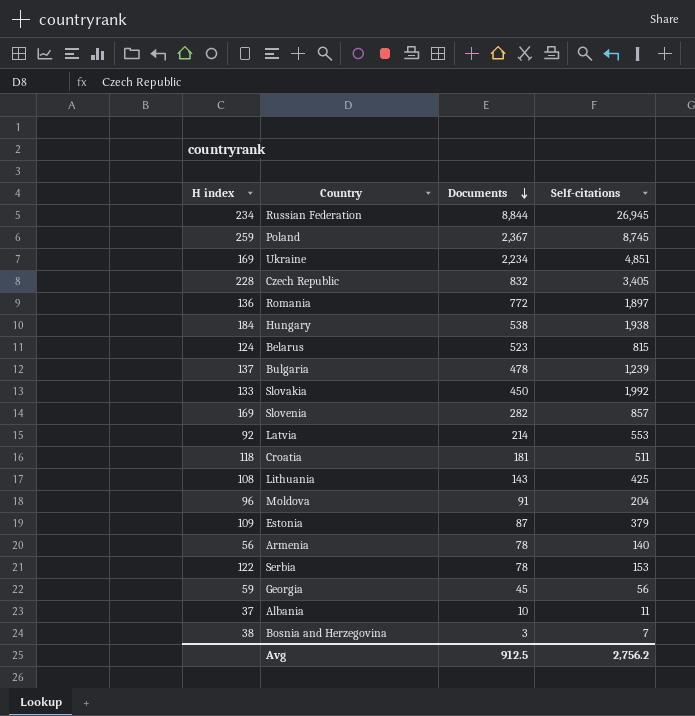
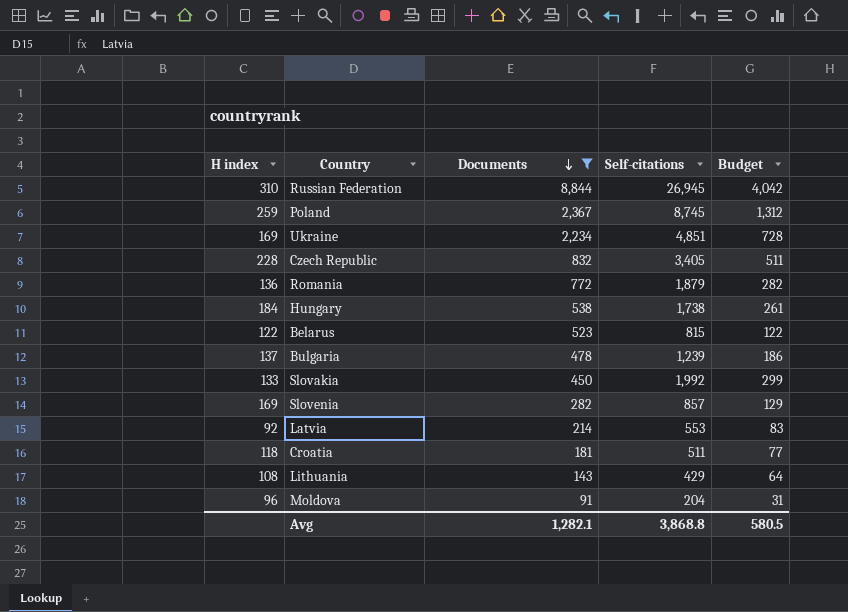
filter: none -> Documents >= 91
column Budget | formula: none -> [Self-citations] * 0.15
Russian Federation | H index: 234 -> 310
Romania | Self-citations: 1,897 -> 1,879
Hungary | Self-citations: 1,938 -> 1,738
Belarus | H index: 124 -> 122
Lithuania | Self-citations: 425 -> 429
Avg | Documents: 912.5 -> 1,282.1
Avg | Self-citations: 2,756.2 -> 3,868.8

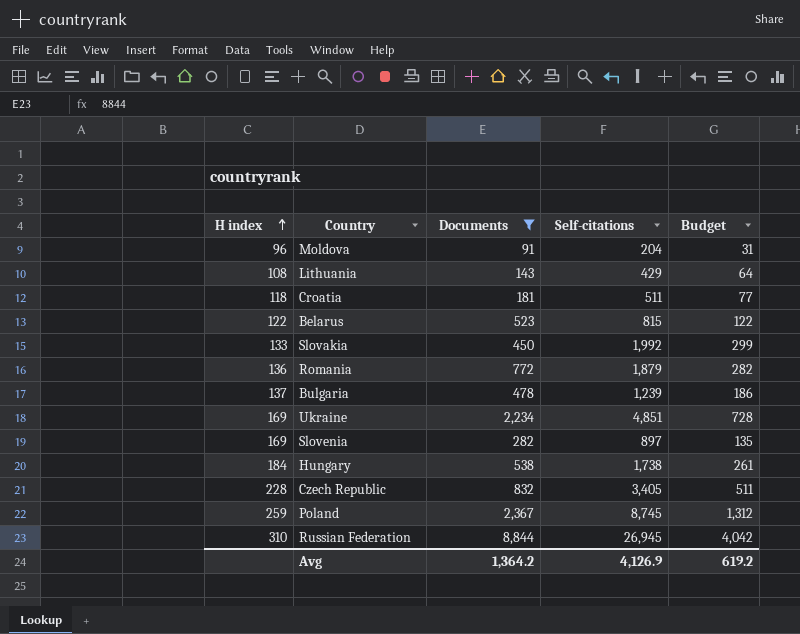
row order: Documents descending -> H index ascending
row Latvia: 92 | 214 | 553 | 83 -> none
Slovenia | Self-citations: 857 -> 897
Slovenia | Budget: 129 -> 135
Avg | Documents: 1,282.1 -> 1,364.2
Avg | Self-citations: 3,868.8 -> 4,126.9
Avg | Budget: 580.5 -> 619.2

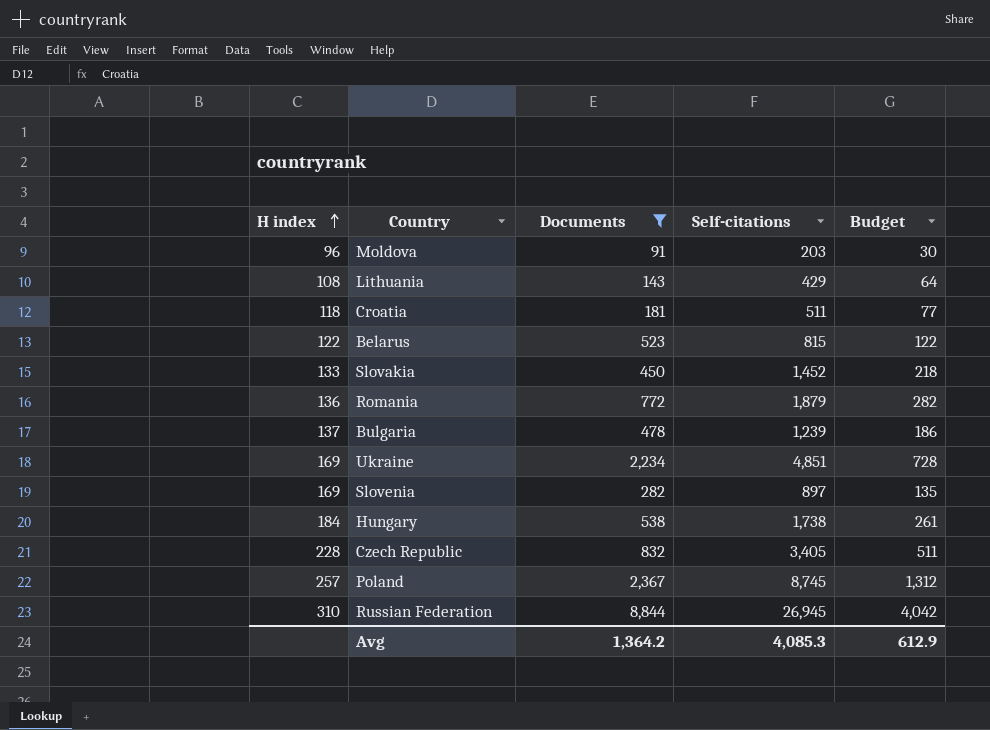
Moldova | Self-citations: 204 -> 203
Moldova | Budget: 31 -> 30
Slovakia | Self-citations: 1,992 -> 1,452
Slovakia | Budget: 299 -> 218
Poland | H index: 259 -> 257
Avg | Self-citations: 4,126.9 -> 4,085.3
Avg | Budget: 619.2 -> 612.9

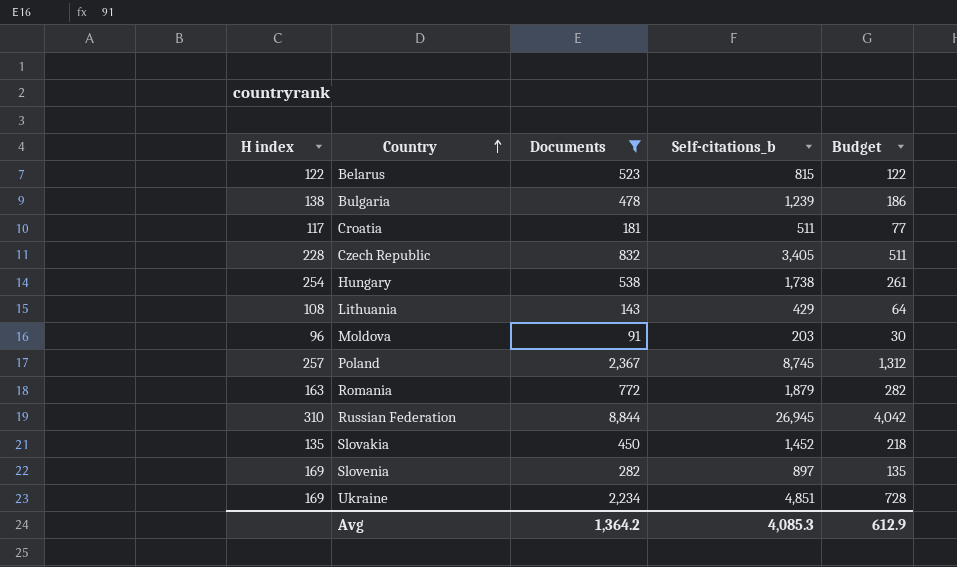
row order: H index ascending -> Country ascending
column name: Self-citations -> Self-citations_b
Bulgaria | H index: 137 -> 138
Croatia | H index: 118 -> 117
Hungary | H index: 184 -> 254
Romania | H index: 136 -> 163
Slovakia | H index: 133 -> 135

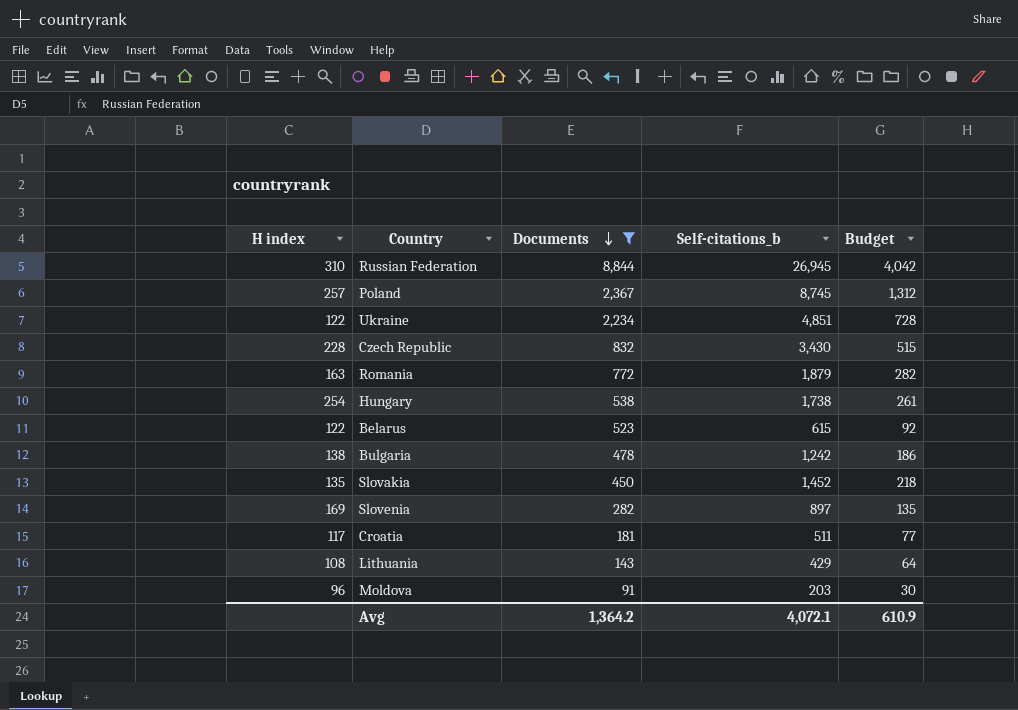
row order: Country ascending -> Documents descending
Ukraine | H index: 169 -> 122
Czech Republic | Self-citations_b: 3,405 -> 3,430
Czech Republic | Budget: 511 -> 515
Belarus | Self-citations_b: 815 -> 615
Belarus | Budget: 122 -> 92
Bulgaria | Self-citations_b: 1,239 -> 1,242
Avg | Self-citations_b: 4,085.3 -> 4,072.1
Avg | Budget: 612.9 -> 610.9

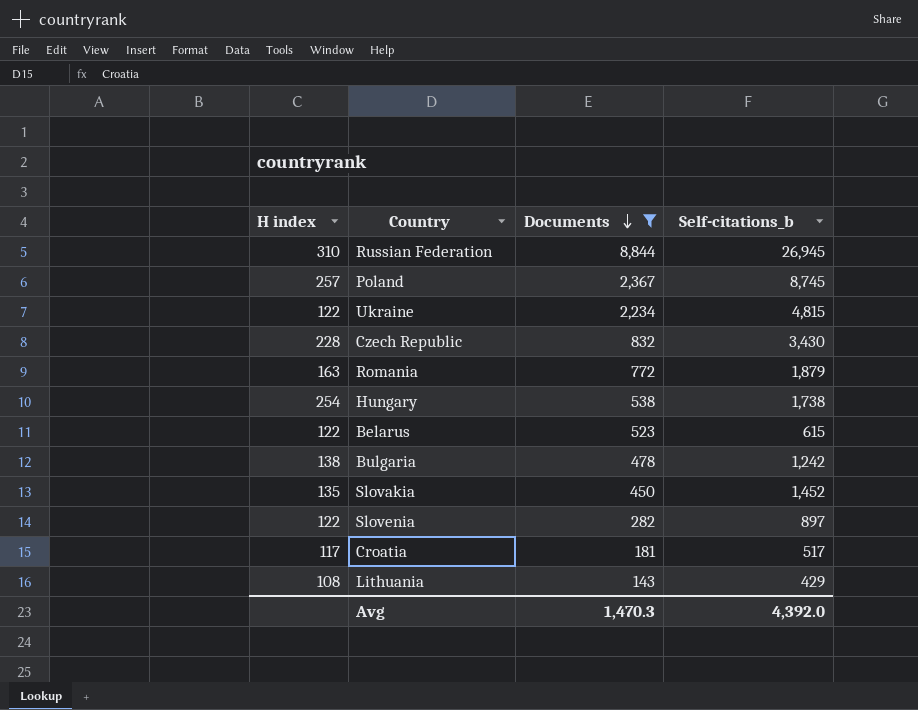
column Budget | formula: [Self-citations_b] * 0.15 -> none
row Moldova: 96 | 91 | 203 | 30 -> none
Ukraine | Self-citations_b: 4,851 -> 4,815
Slovenia | H index: 169 -> 122
Croatia | Self-citations_b: 511 -> 517
Avg | Documents: 1,364.2 -> 1,470.3
Avg | Self-citations_b: 4,072.1 -> 4,392.0

